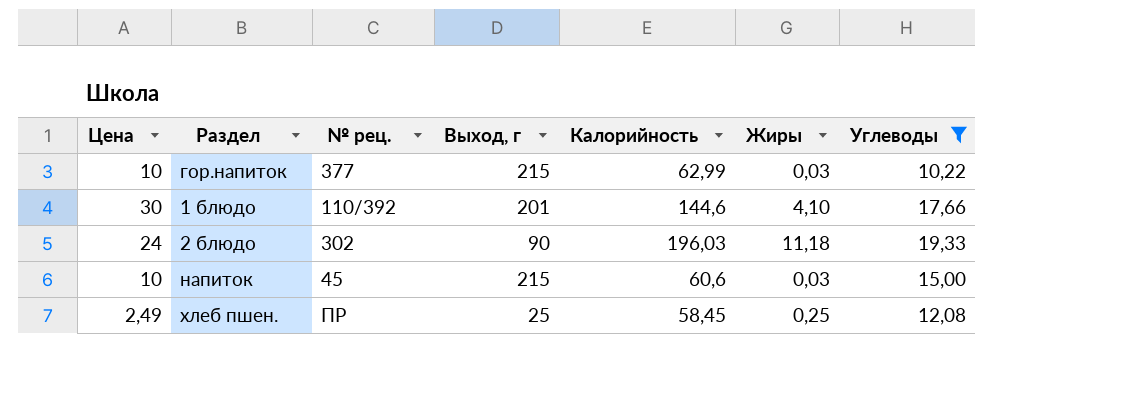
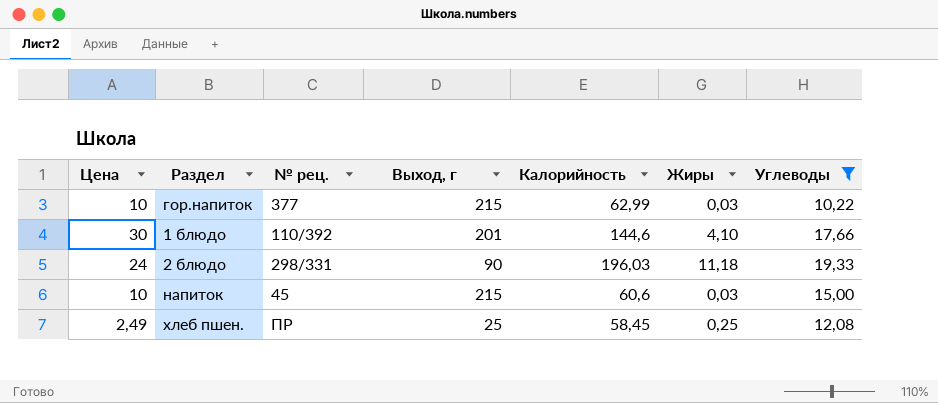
2 блюдо | № рец.: 302 -> 298/331

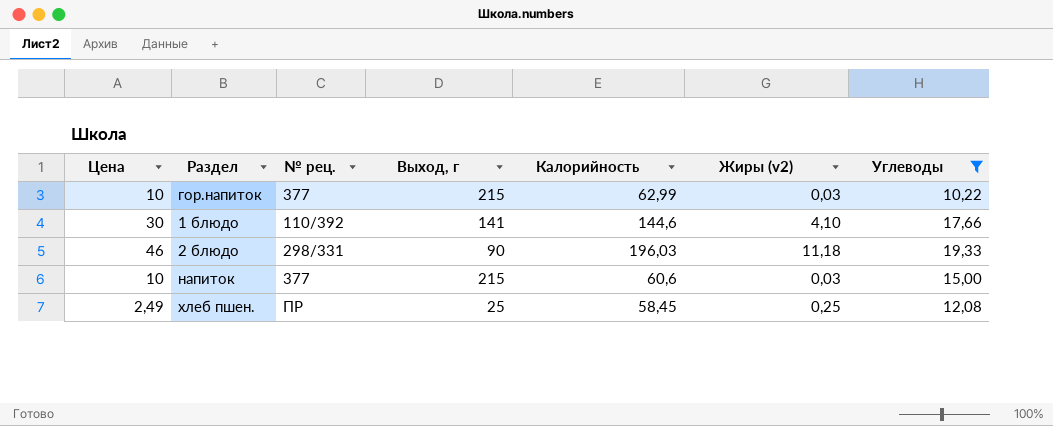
column name: Жиры -> Жиры (v2)
1 блюдо | Выход, г: 201 -> 141
2 блюдо | Цена: 24 -> 46
напиток | № рец.: 45 -> 377

